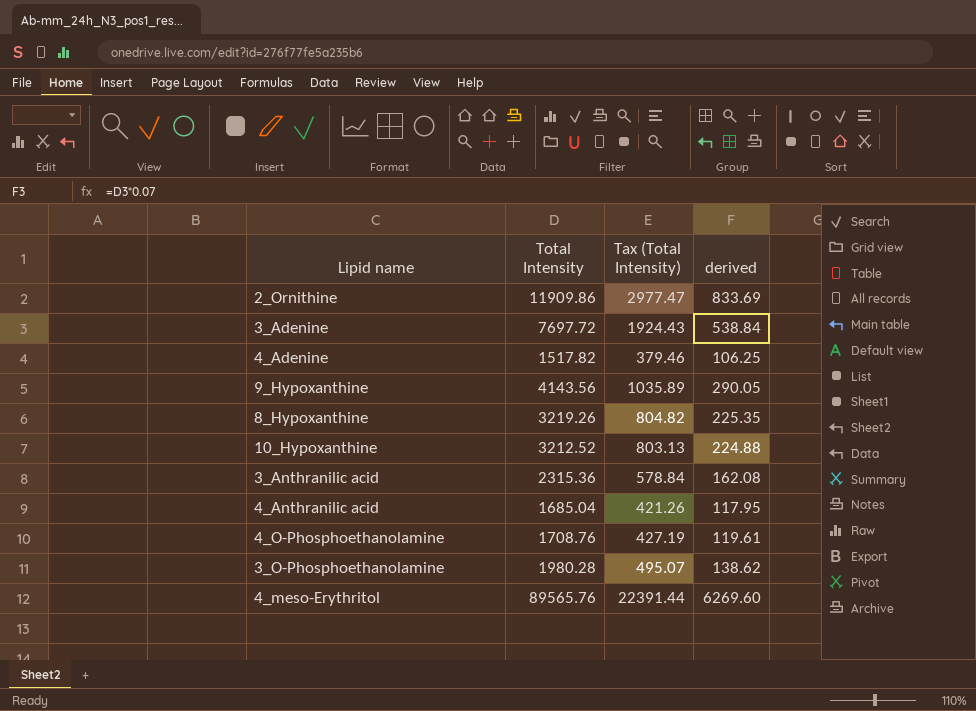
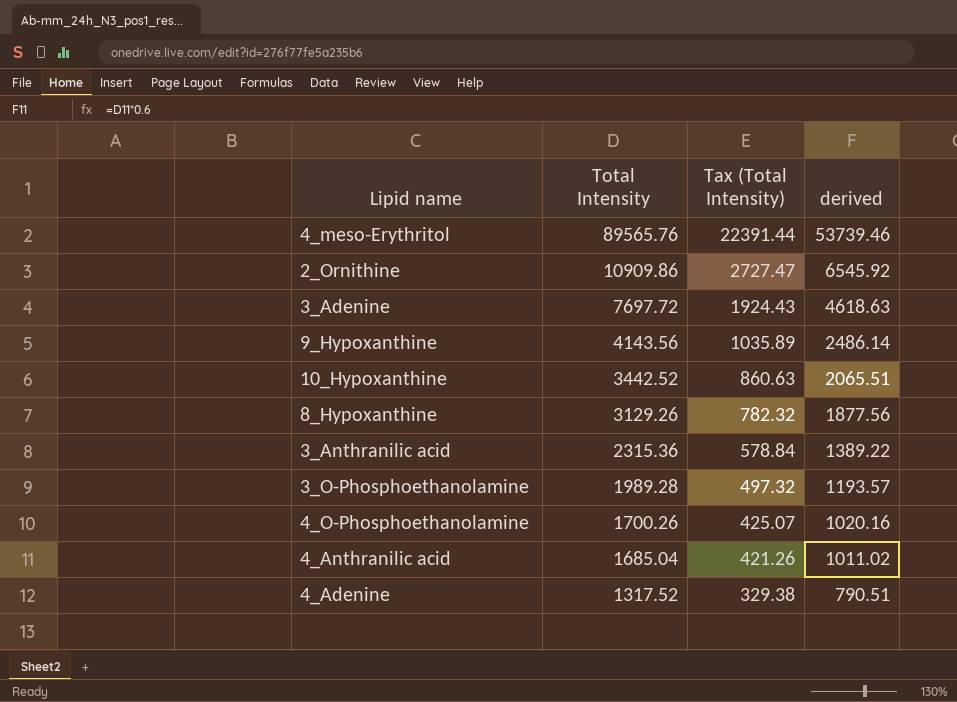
row order: none -> Total Intensity descending
column derived | formula: [Total Intensity] * 0.07 -> [Total Intensity] * 0.6
2_Ornithine | Total Intensity: 11909.86 -> 10909.86
2_Ornithine | Tax (Total Intensity): 2977.47 -> 2727.47
10_Hypoxanthine | Total Intensity: 3212.52 -> 3442.52
10_Hypoxanthine | Tax (Total Intensity): 803.13 -> 860.63
8_Hypoxanthine | Total Intensity: 3219.26 -> 3129.26
8_Hypoxanthine | Tax (Total Intensity): 804.82 -> 782.32
3_O-Phosphoethanolamine | Total Intensity: 1980.28 -> 1989.28
3_O-Phosphoethanolamine | Tax (Total Intensity): 495.07 -> 497.32
4_O-Phosphoethanolamine | Total Intensity: 1708.76 -> 1700.26
4_O-Phosphoethanolamine | Tax (Total Intensity): 427.19 -> 425.07
4_Adenine | Total Intensity: 1517.82 -> 1317.52
4_Adenine | Tax (Total Intensity): 379.46 -> 329.38

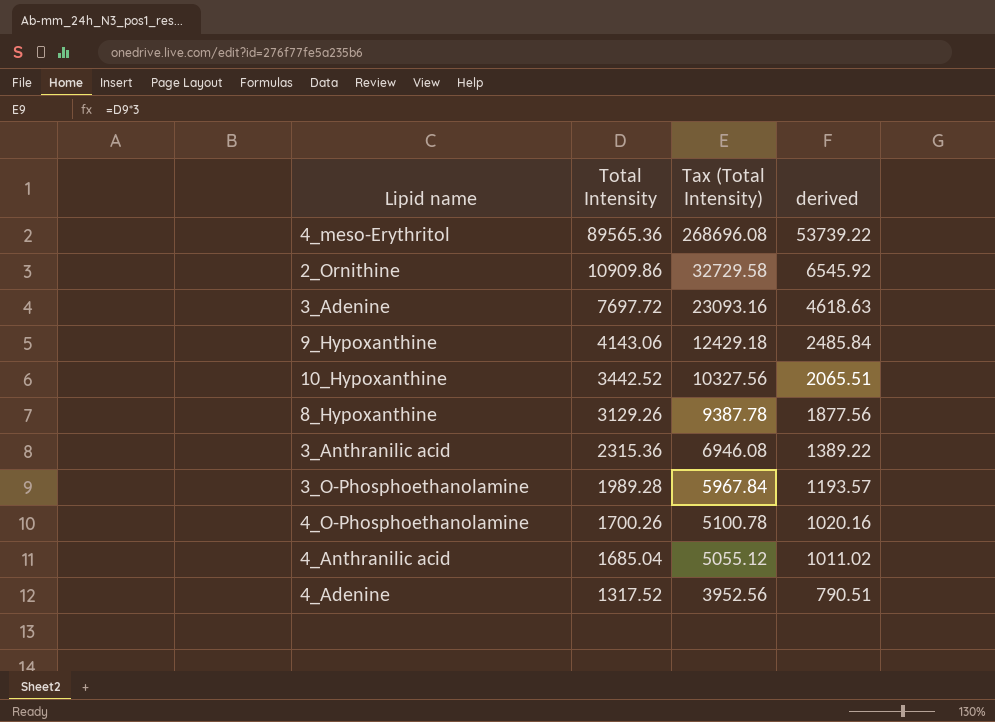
column Tax (Total Intensity) | formula: [Total Intensity] * 0.25 -> [Total Intensity] * 3
4_meso-Erythritol | Total Intensity: 89565.76 -> 89565.36
4_meso-Erythritol | derived: 53739.46 -> 53739.22
9_Hypoxanthine | Total Intensity: 4143.56 -> 4143.06
9_Hypoxanthine | derived: 2486.14 -> 2485.84

